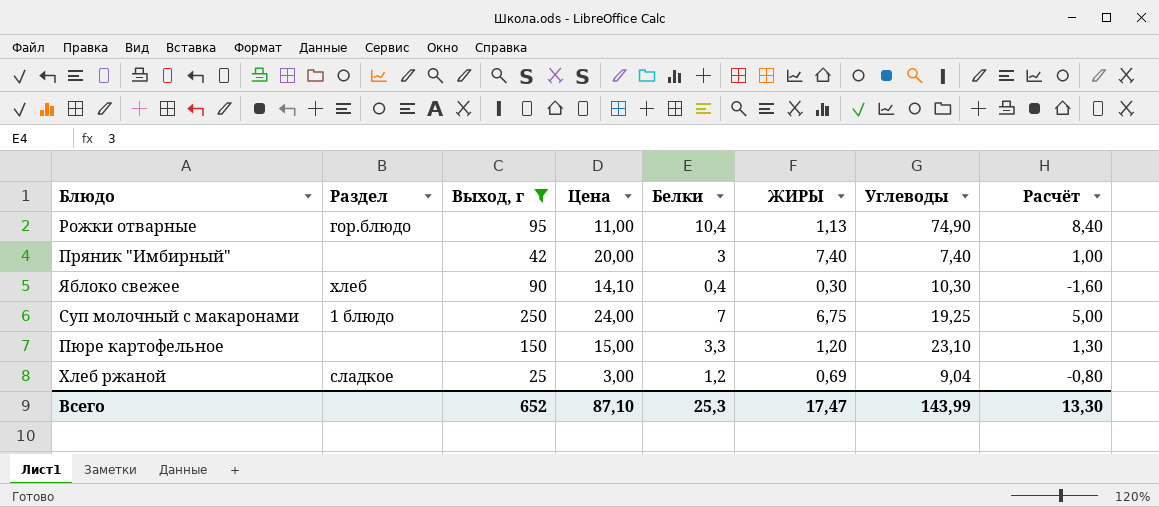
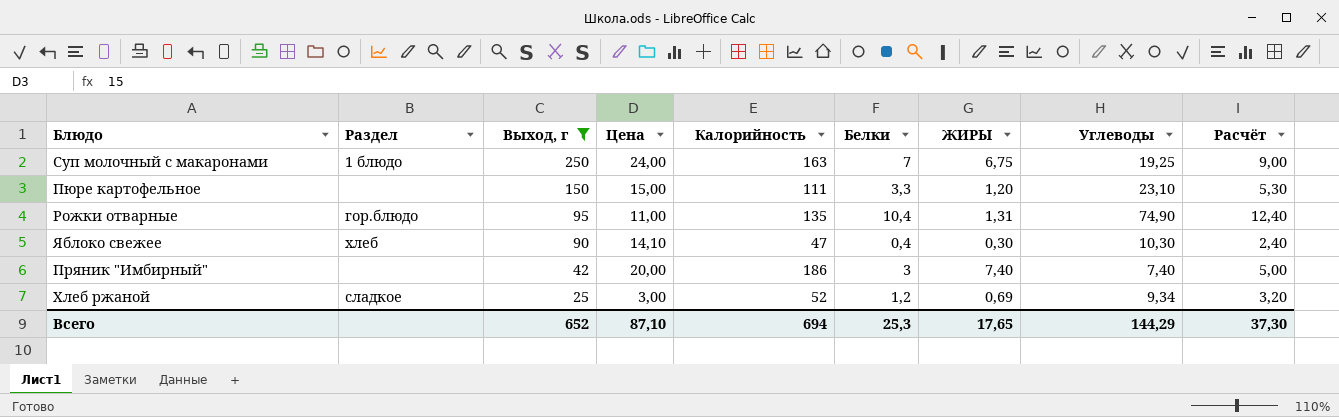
row order: none -> Выход, г descending
column Калорийность | position: none -> 5
column Расчёт | formula: [Белки] - 2 -> [Белки] + 2
Рожки отварные | ЖИРЫ: 1,13 -> 1,31
Хлеб ржаной | Углеводы: 9,04 -> 9,34
Всего | ЖИРЫ: 17,47 -> 17,65
Всего | Углеводы: 143,99 -> 144,29
Всего | Расчёт: 13,30 -> 37,30

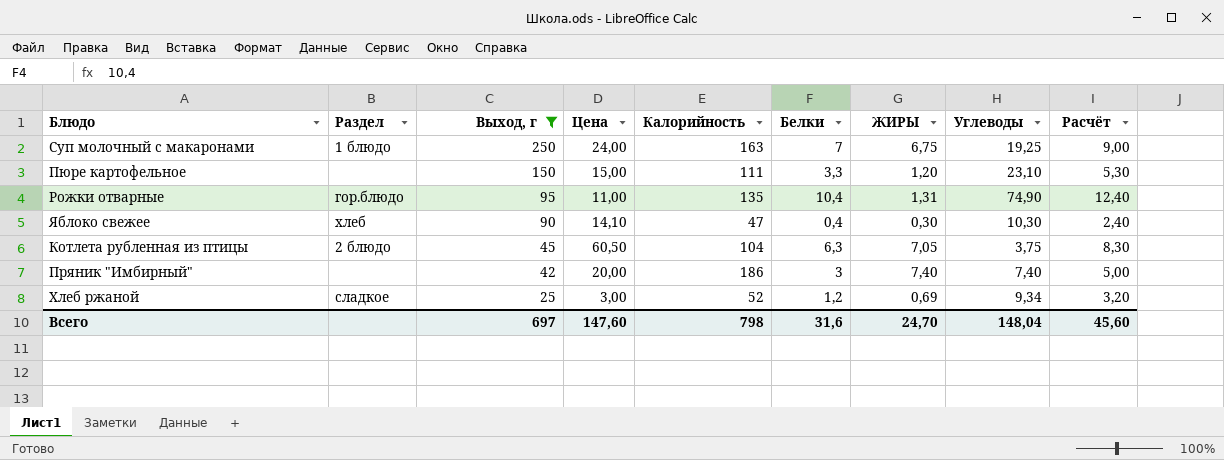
row Котлета рубленная из птицы: none -> 2 блюдо | 45 | 60,50 | 104 | 6,3 | 7,05 | 3,75 | 8,30
Всего | Выход, г: 652 -> 697
Всего | Цена: 87,10 -> 147,60
Всего | Калорийность: 694 -> 798
Всего | Белки: 25,3 -> 31,6
Всего | ЖИРЫ: 17,65 -> 24,70
Всего | Углеводы: 144,29 -> 148,04
Всего | Расчёт: 37,30 -> 45,60

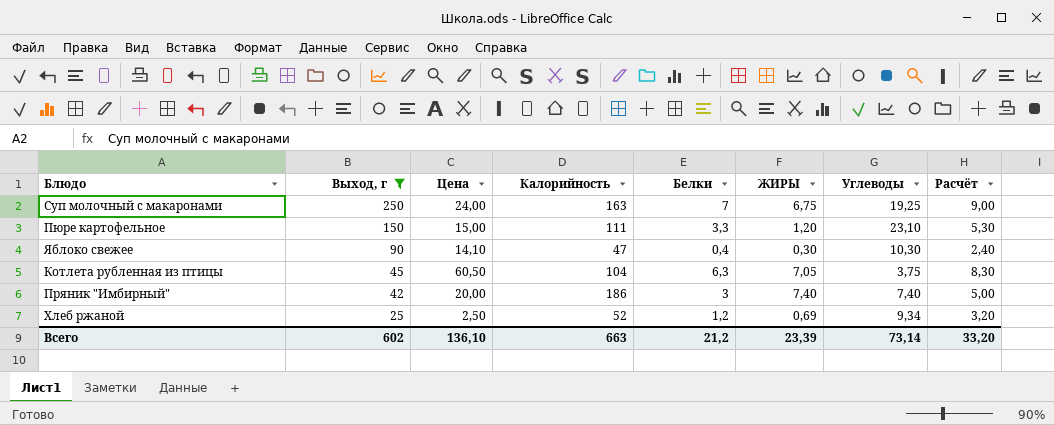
column Раздел | position: 2 -> none
row Рожки отварные: гор.блюдо | 95 | 11,00 | 135 | 10,4 | 1,31 | 74,90 | 12,40 -> none
Хлеб ржаной | Цена: 3,00 -> 2,50
Всего | Выход, г: 697 -> 602
Всего | Цена: 147,60 -> 136,10
Всего | Калорийность: 798 -> 663
Всего | Белки: 31,6 -> 21,2
Всего | ЖИРЫ: 24,70 -> 23,39
Всего | Углеводы: 148,04 -> 73,14
Всего | Расчёт: 45,60 -> 33,20

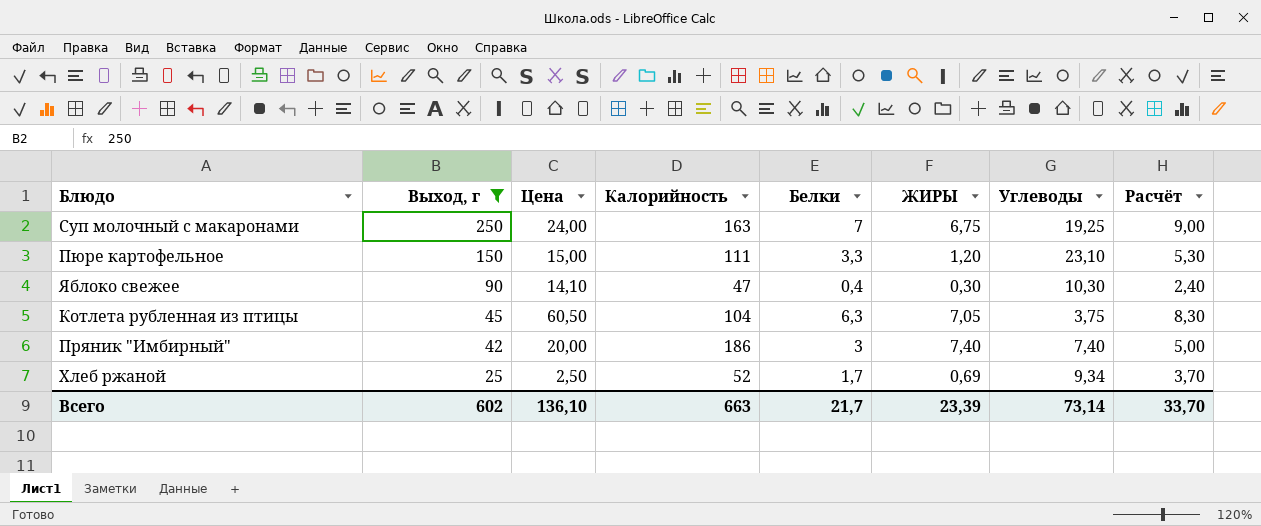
Хлеб ржаной | Белки: 1,2 -> 1,7
Хлеб ржаной | Расчёт: 3,20 -> 3,70
Всего | Белки: 21,2 -> 21,7
Всего | Расчёт: 33,20 -> 33,70

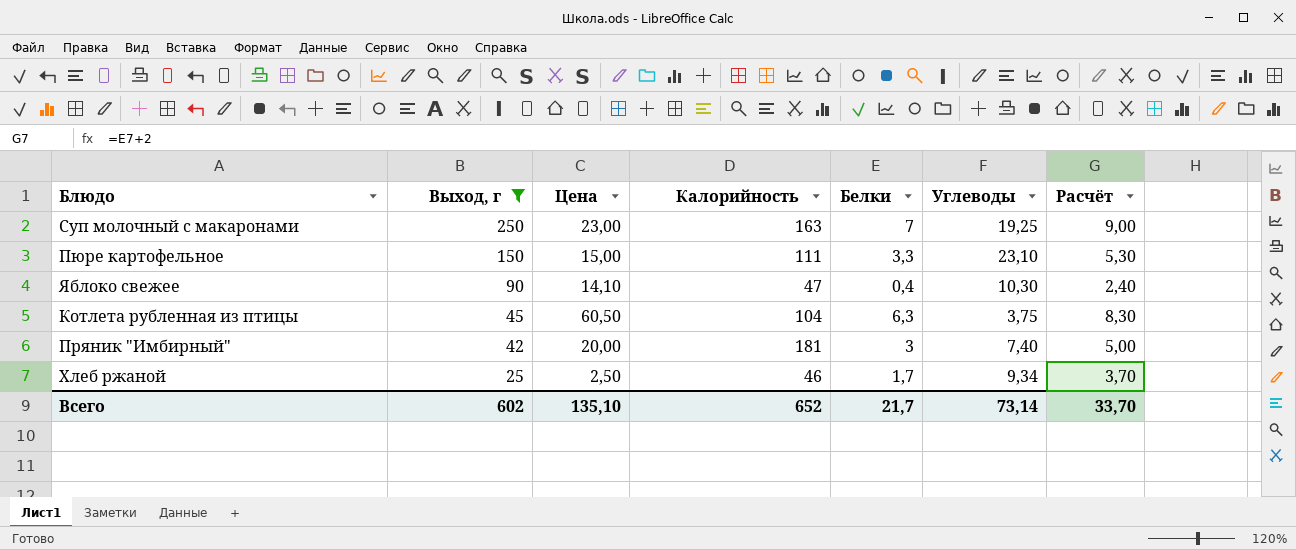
column ЖИРЫ | position: 6 -> none
Суп молочный с макаронами | Цена: 24,00 -> 23,00
Пряник "Имбирный" | Калорийность: 186 -> 181
Хлеб ржаной | Калорийность: 52 -> 46
Всего | Цена: 136,10 -> 135,10
Всего | Калорийность: 663 -> 652

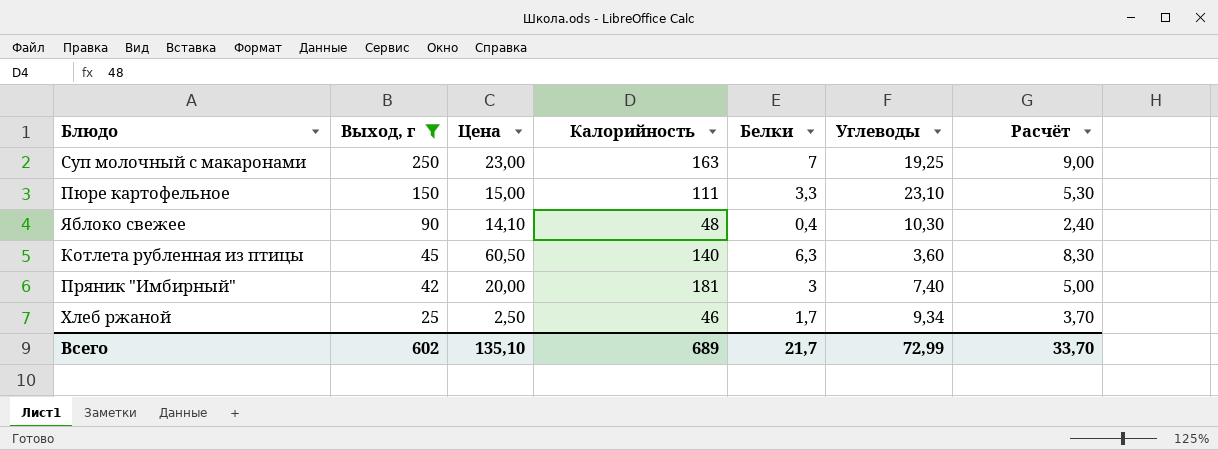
Яблоко свежее | Калорийность: 47 -> 48
Котлета рубленная из птицы | Калорийность: 104 -> 140
Котлета рубленная из птицы | Углеводы: 3,75 -> 3,60
Всего | Калорийность: 652 -> 689
Всего | Углеводы: 73,14 -> 72,99

